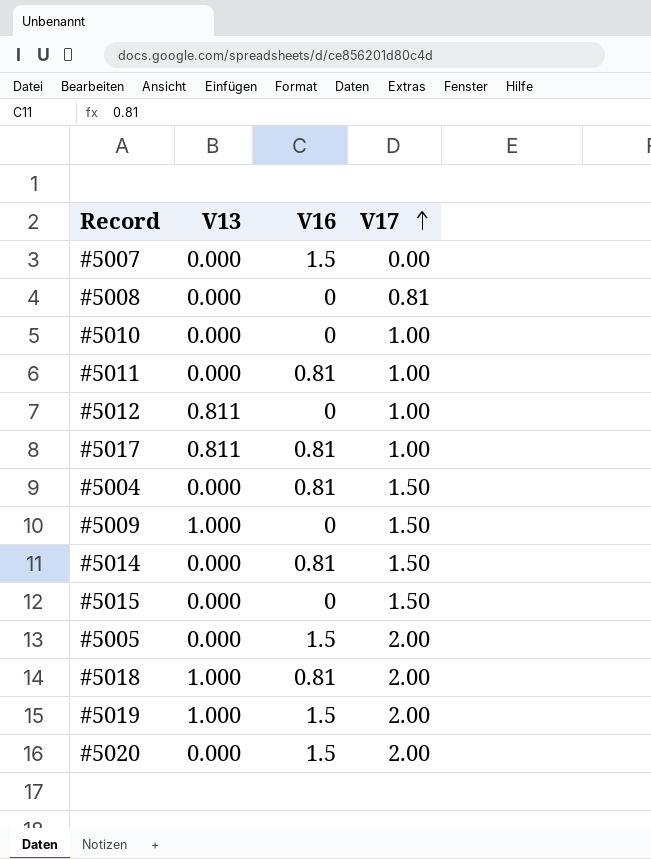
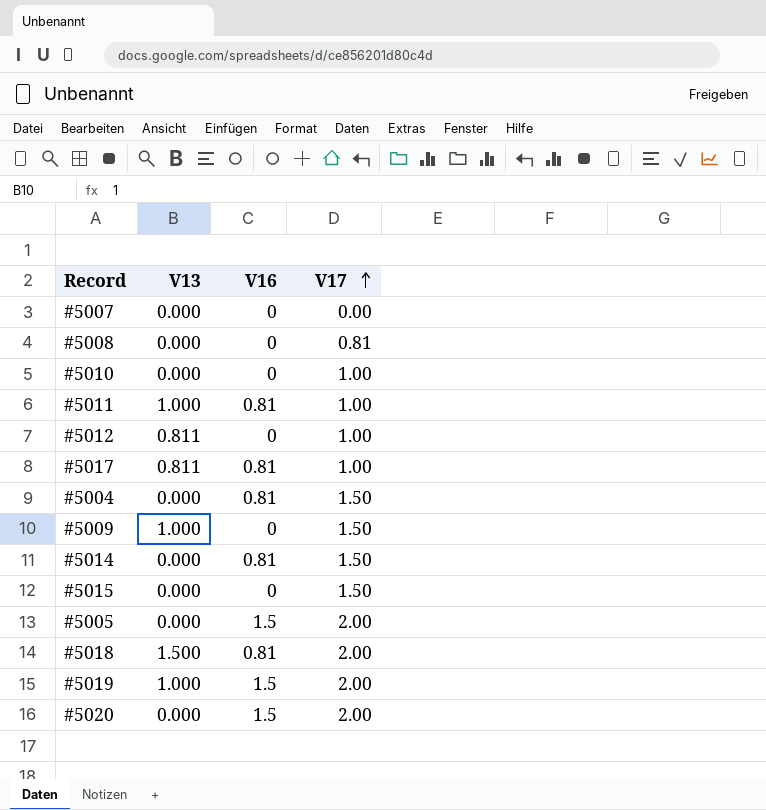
#5007 | V16: 1.5 -> 0
#5011 | V13: 0.000 -> 1.000
#5018 | V13: 1.000 -> 1.500

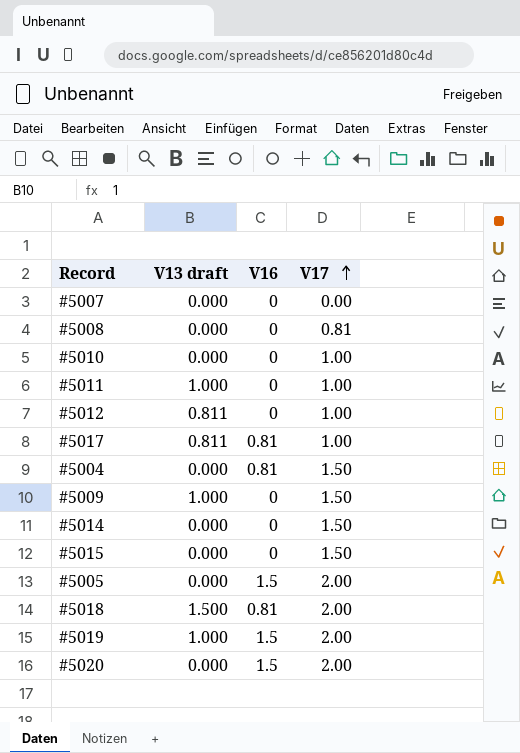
column name: V13 -> V13 draft
#5011 | V16: 0.81 -> 0
#5014 | V16: 0.81 -> 0

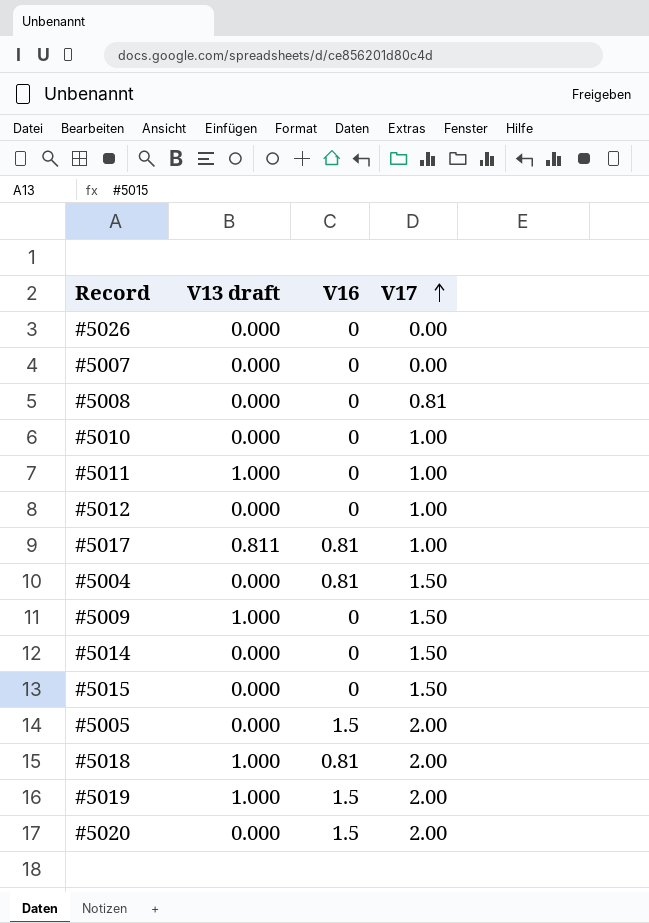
row #5026: none -> 0.000 | 0 | 0.00
#5012 | V13 draft: 0.811 -> 0.000
#5018 | V13 draft: 1.500 -> 1.000

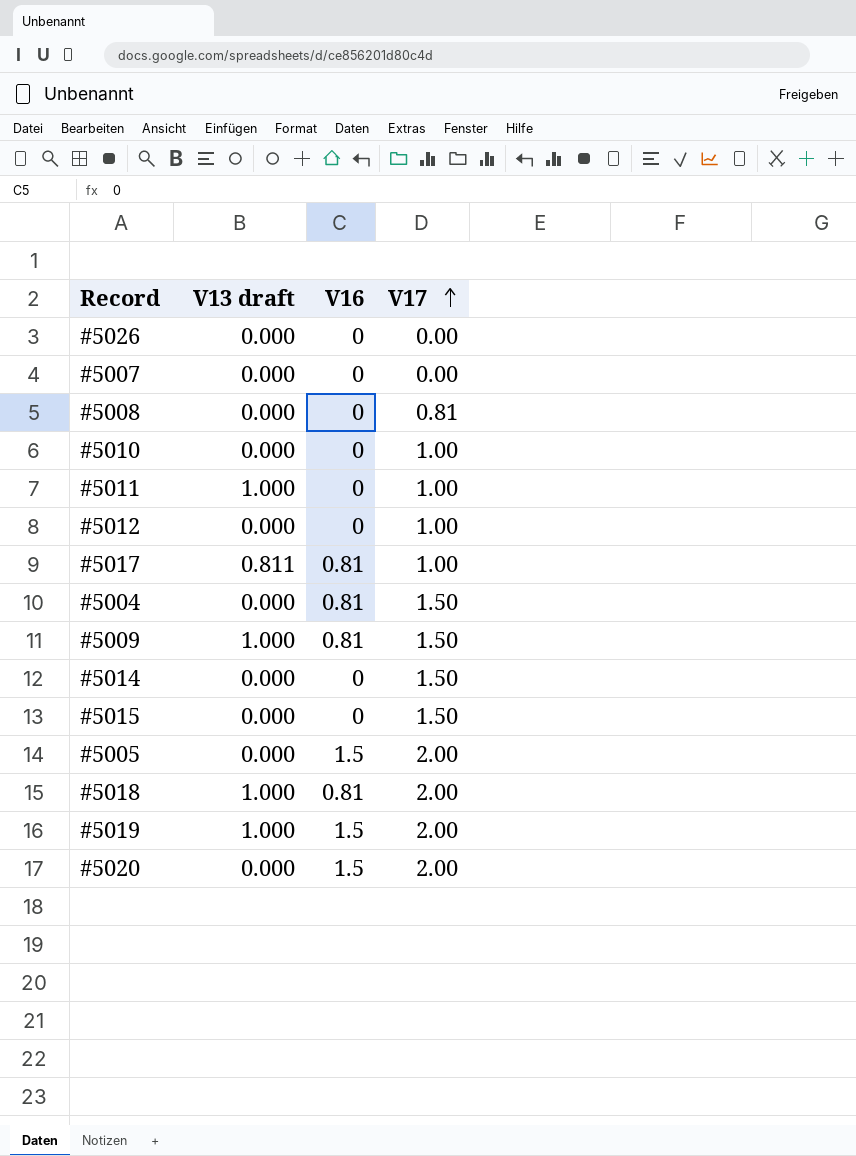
#5009 | V16: 0 -> 0.81

